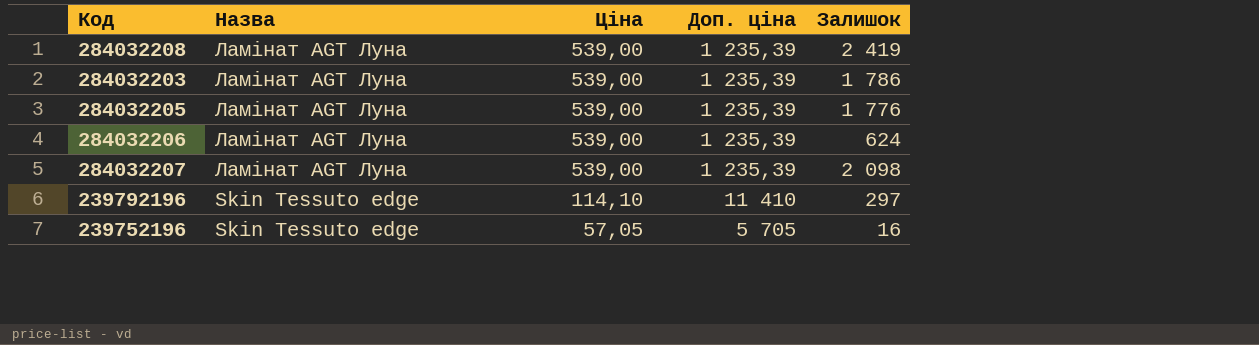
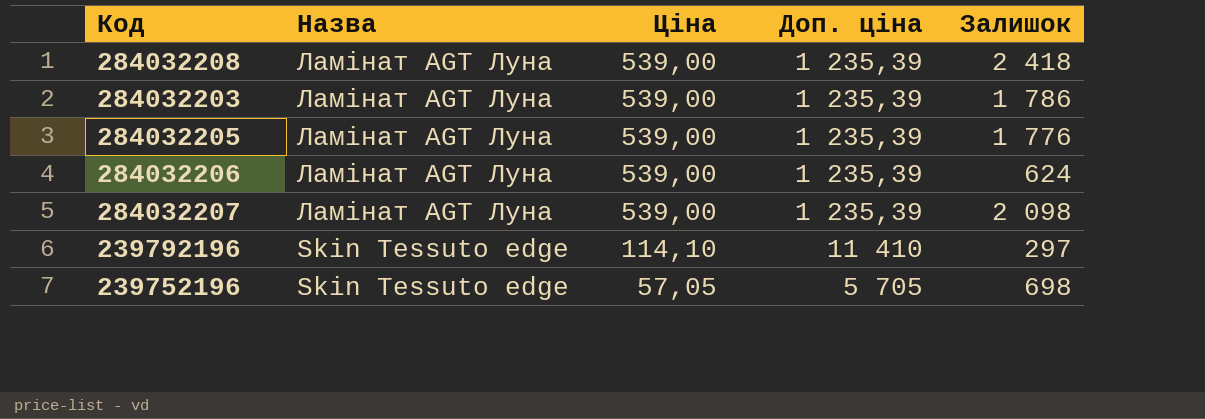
284032208 | Залишок: 2 419 -> 2 418
239752196 | Залишок: 16 -> 698

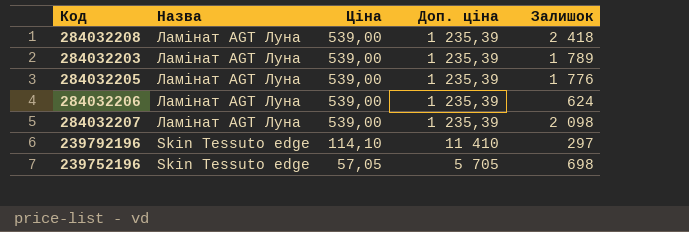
284032203 | Залишок: 1 786 -> 1 789

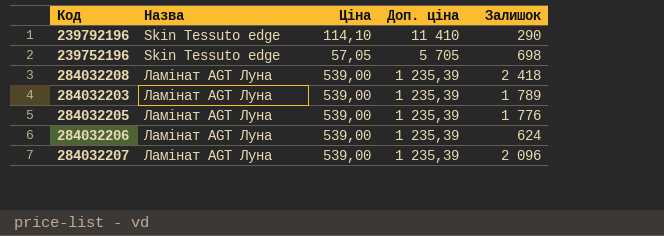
row order: Назва descending -> Назва ascending
239792196 | Залишок: 297 -> 290
284032207 | Залишок: 2 098 -> 2 096

